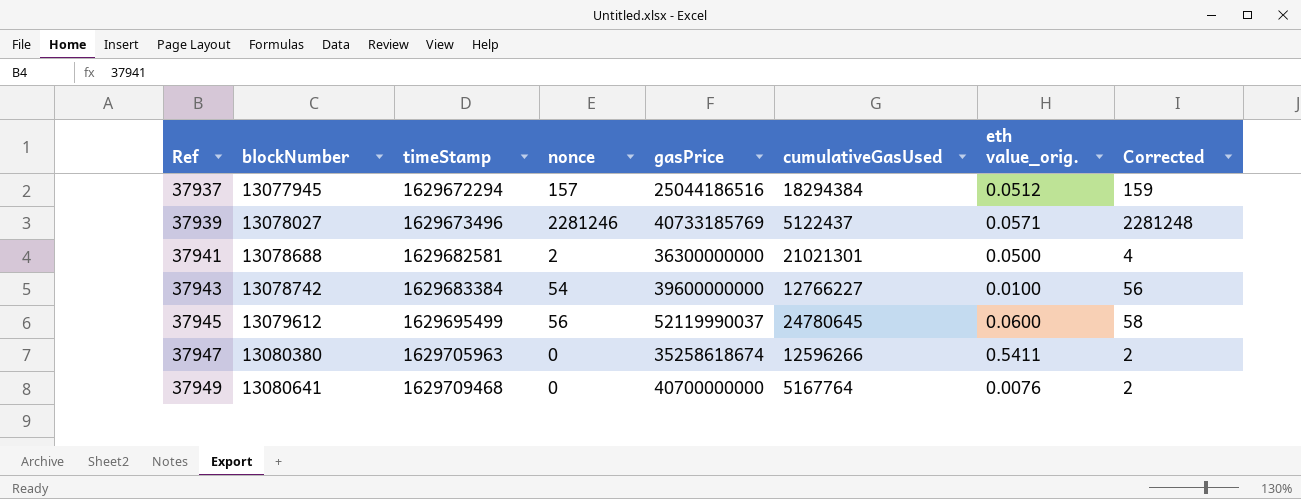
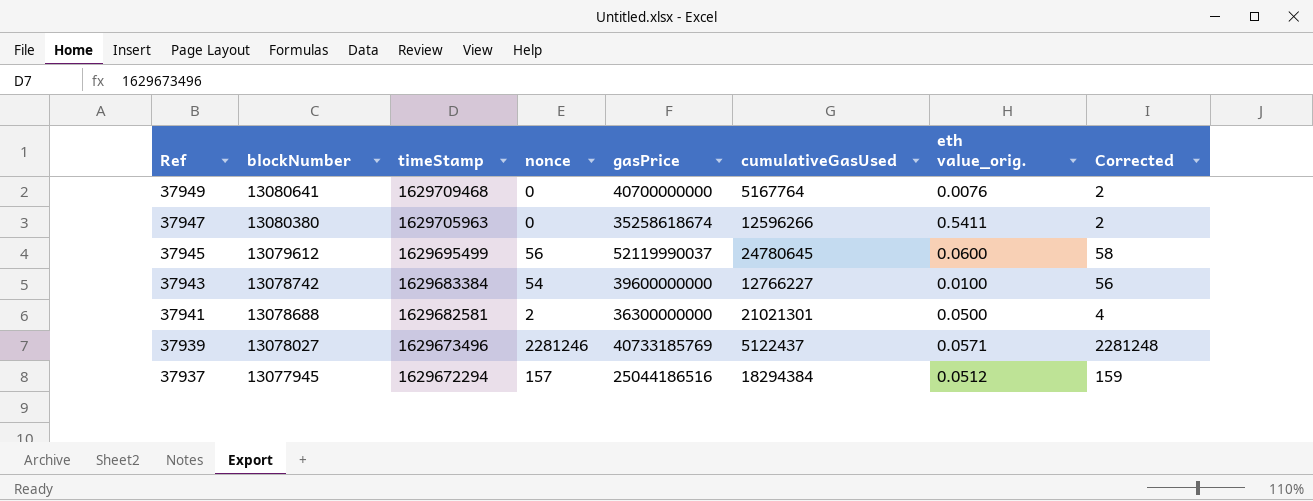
row order: Ref ascending -> Ref descending

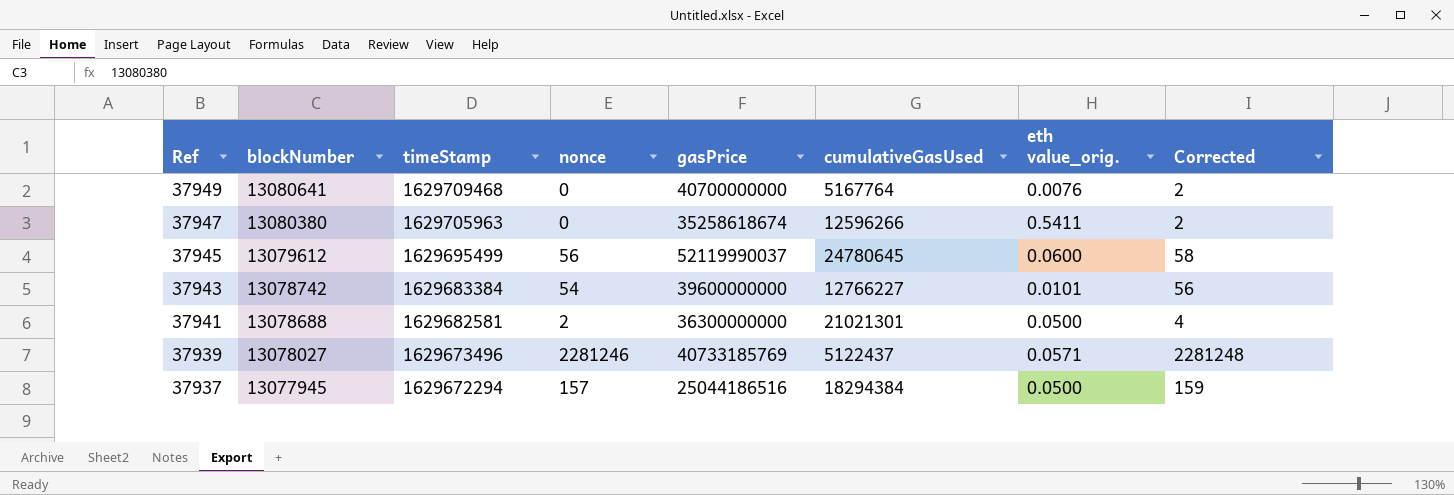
37943 | eth value_orig.: 0.0100 -> 0.0101
37937 | eth value_orig.: 0.0512 -> 0.0500

